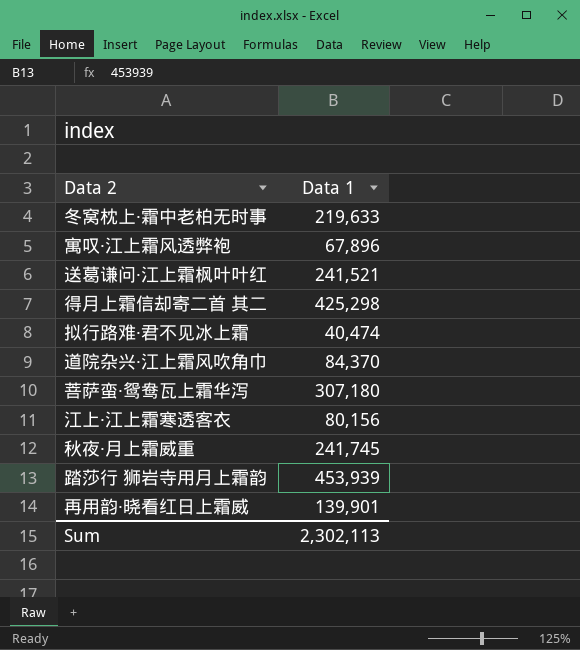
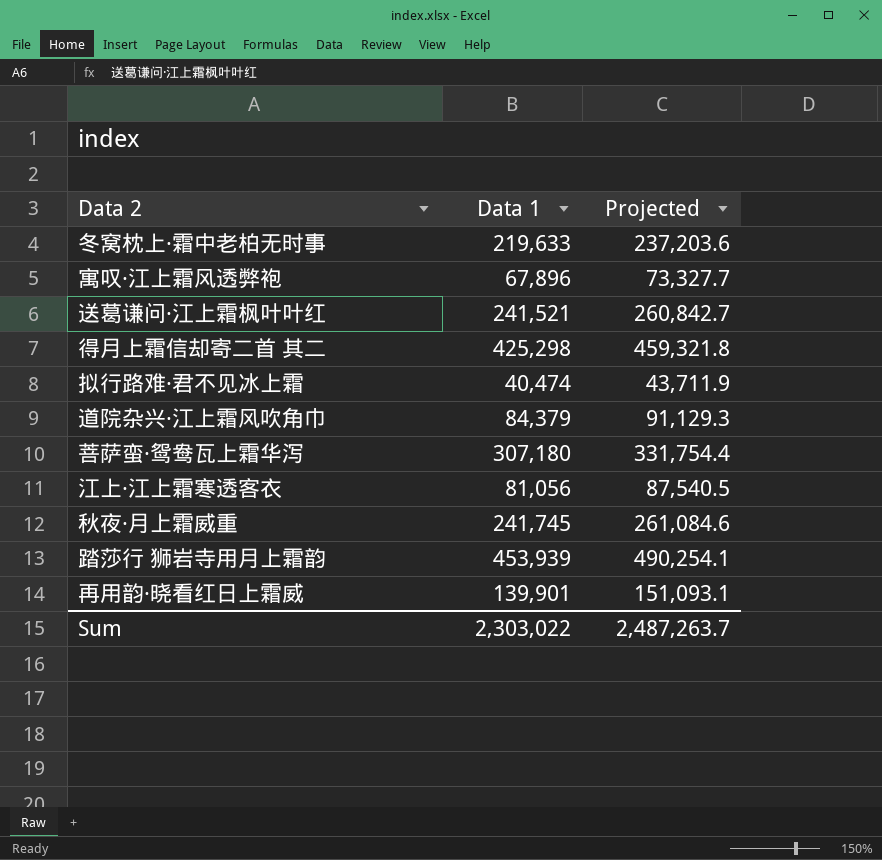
column Projected | formula: none -> [Data 1] * 1.08
道院杂兴·江上霜风吹角巾 | Data 1: 84,370 -> 84,379
江上·江上霜寒透客衣 | Data 1: 80,156 -> 81,056
Sum | Data 1: 2,302,113 -> 2,303,022

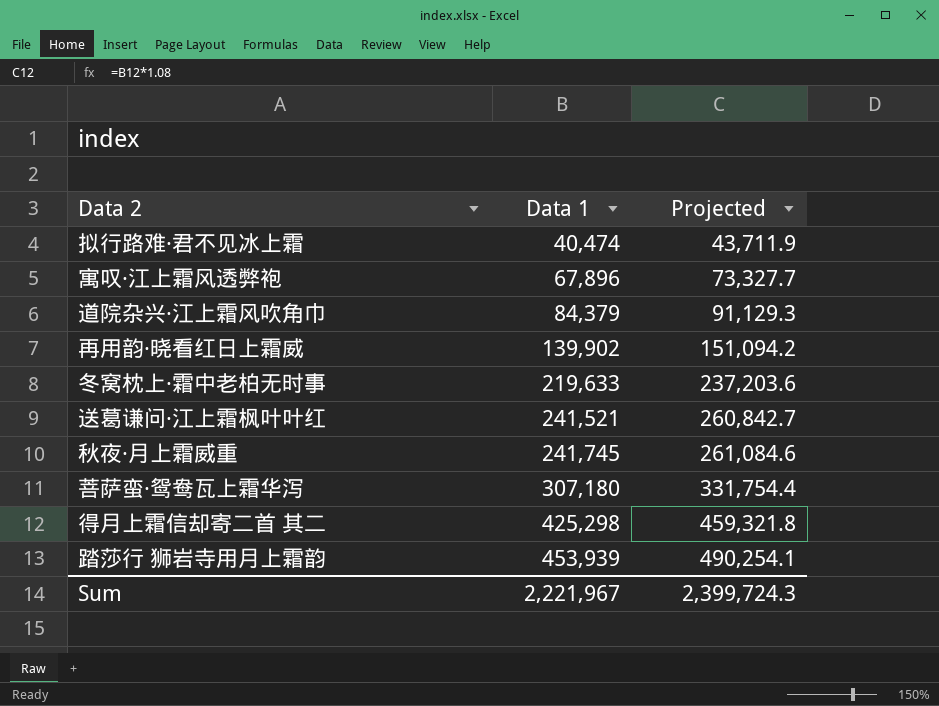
row order: none -> Data 1 ascending
row 江上·江上霜寒透客衣: 81,056 | 87,540.5 -> none
再用韵·晓看红日上霜威 | Data 1: 139,901 -> 139,902
再用韵·晓看红日上霜威 | Projected: 151,093.1 -> 151,094.2
Sum | Data 1: 2,303,022 -> 2,221,967
Sum | Projected: 2,487,263.7 -> 2,399,724.3

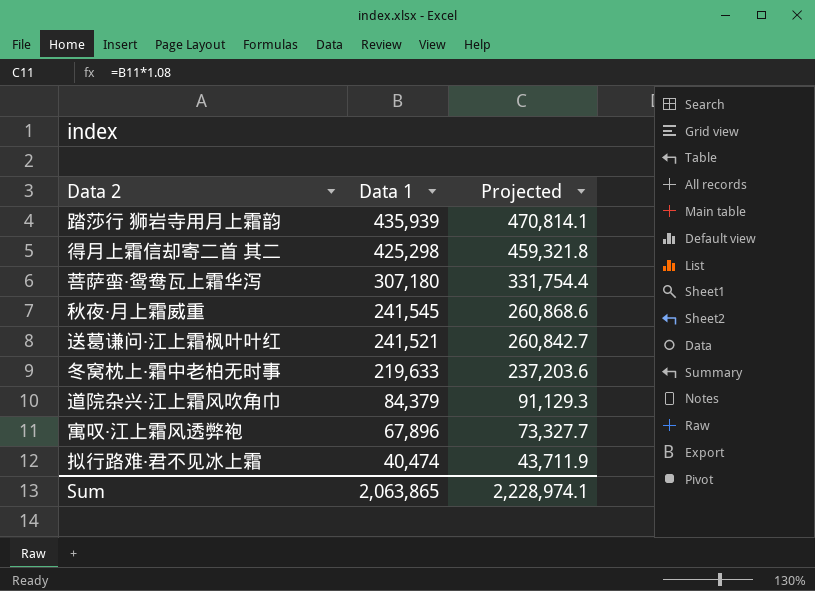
row order: Data 1 ascending -> Data 1 descending
row 再用韵·晓看红日上霜威: 139,902 | 151,094.2 -> none
踏莎行 狮岩寺用月上霜韵 | Data 1: 453,939 -> 435,939
踏莎行 狮岩寺用月上霜韵 | Projected: 490,254.1 -> 470,814.1
秋夜·月上霜威重 | Data 1: 241,745 -> 241,545
秋夜·月上霜威重 | Projected: 261,084.6 -> 260,868.6
Sum | Data 1: 2,221,967 -> 2,063,865
Sum | Projected: 2,399,724.3 -> 2,228,974.1

